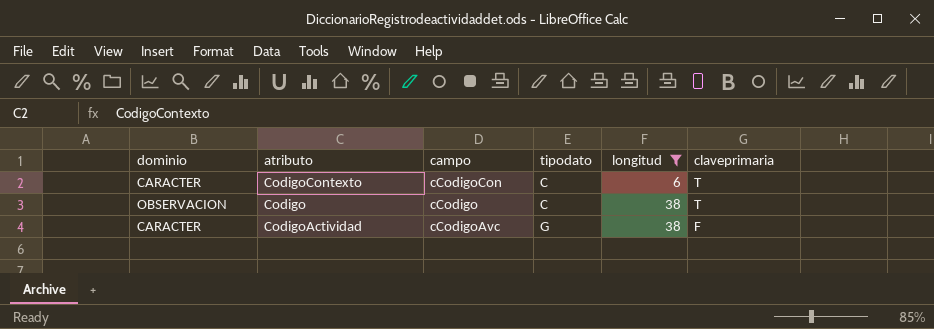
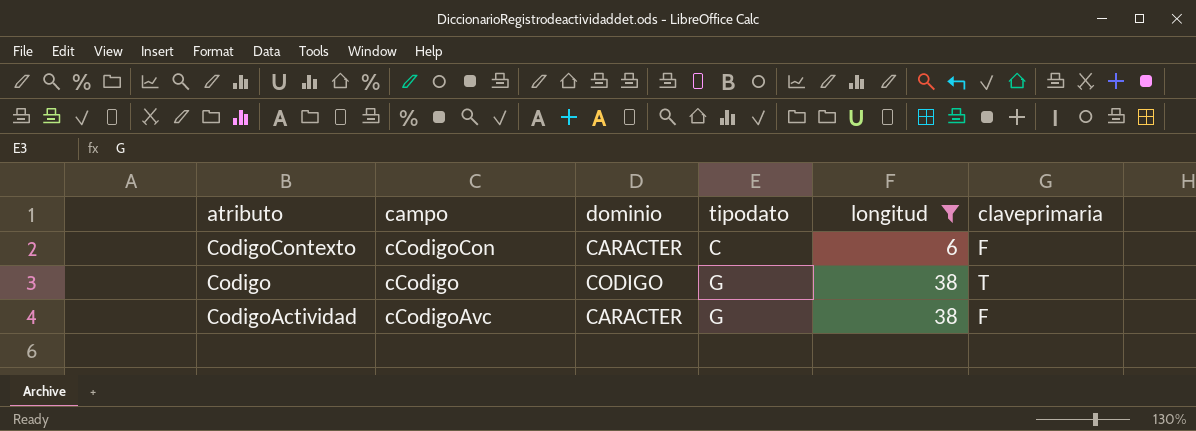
column dominio | position: 1 -> 3
CodigoContexto | claveprimaria: T -> F
Codigo | dominio: OBSERVACION -> CODIGO
Codigo | tipodato: C -> G

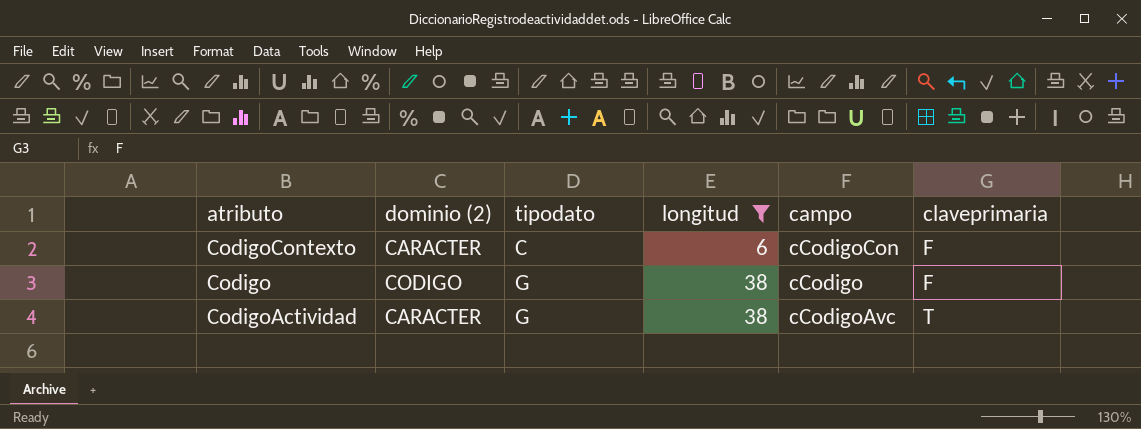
column name: dominio -> dominio (2)
column campo | position: 2 -> 5
Codigo | claveprimaria: T -> F
CodigoActividad | claveprimaria: F -> T

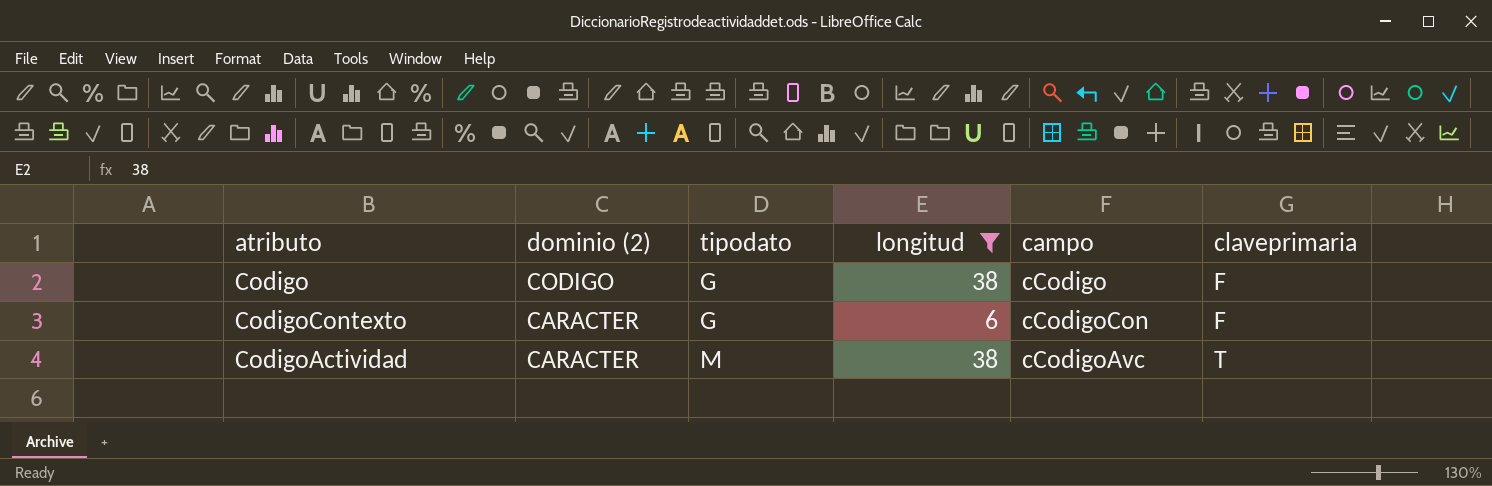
row order: tipodato ascending -> dominio (2) descending
CodigoContexto | tipodato: C -> G
CodigoActividad | tipodato: G -> M

